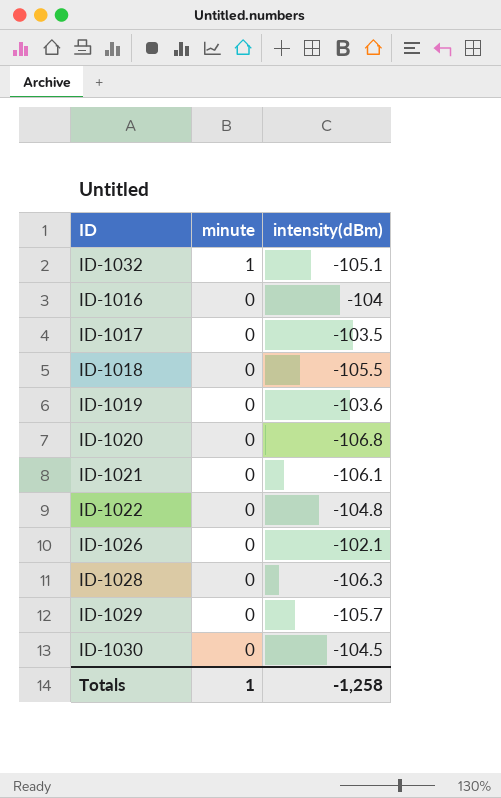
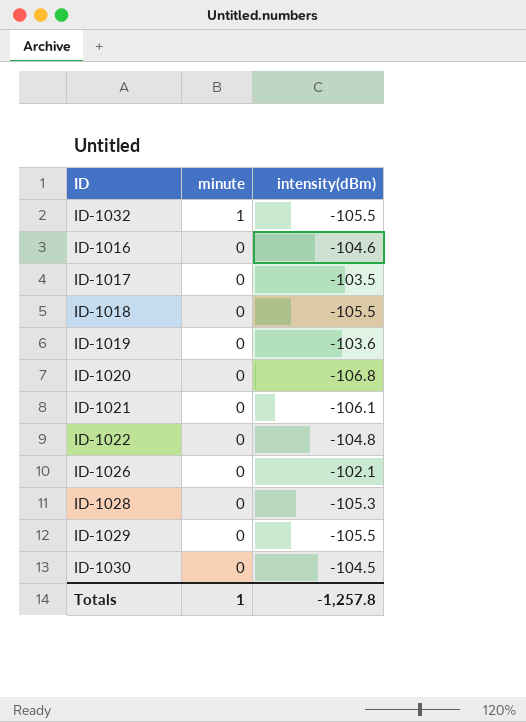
ID-1032 | intensity(dBm): -105.1 -> -105.5
ID-1016 | intensity(dBm): -104 -> -104.6
ID-1028 | intensity(dBm): -106.3 -> -105.3
ID-1029 | intensity(dBm): -105.7 -> -105.5
Totals | intensity(dBm): -1,258 -> -1,257.8

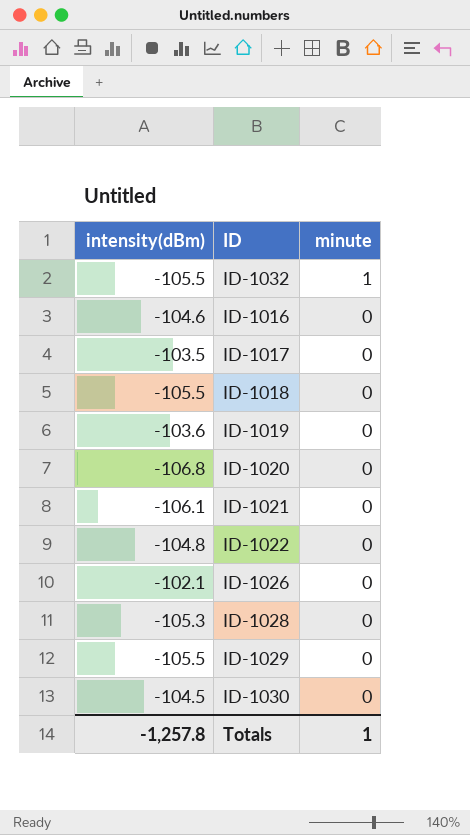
column intensity(dBm) | position: 3 -> 1

